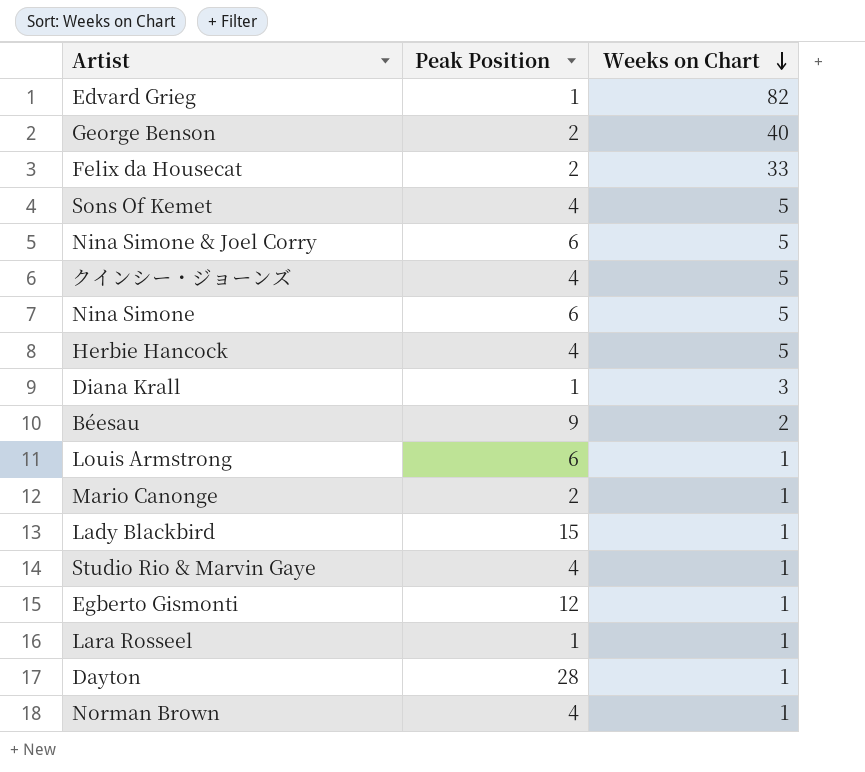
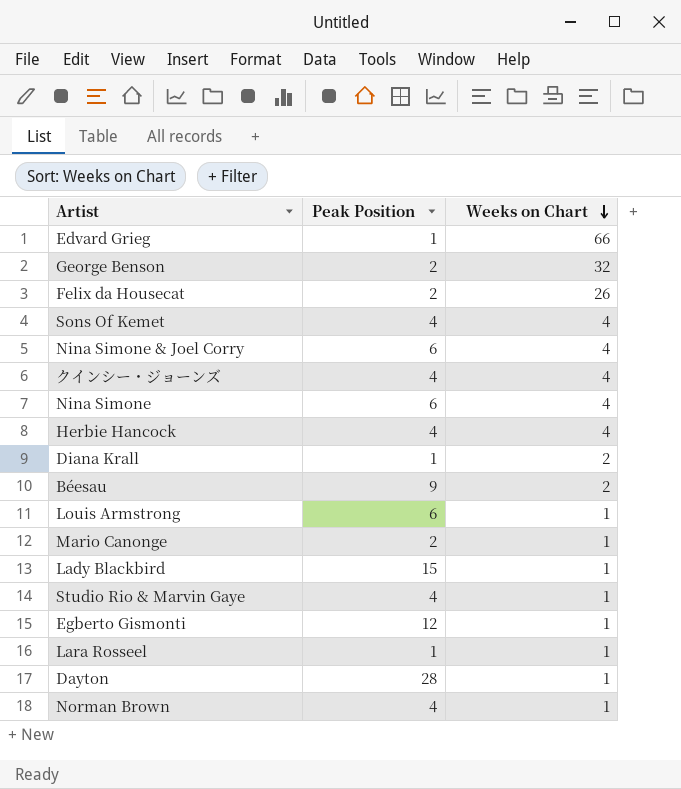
Edvard Grieg | Weeks on Chart: 82 -> 66
George Benson | Weeks on Chart: 40 -> 32
Felix da Housecat | Weeks on Chart: 33 -> 26
Sons Of Kemet | Weeks on Chart: 5 -> 4
Nina Simone & Joel Corry | Weeks on Chart: 5 -> 4
クインシー・ジョーンズ | Weeks on Chart: 5 -> 4
Nina Simone | Weeks on Chart: 5 -> 4
Herbie Hancock | Weeks on Chart: 5 -> 4
Diana Krall | Weeks on Chart: 3 -> 2

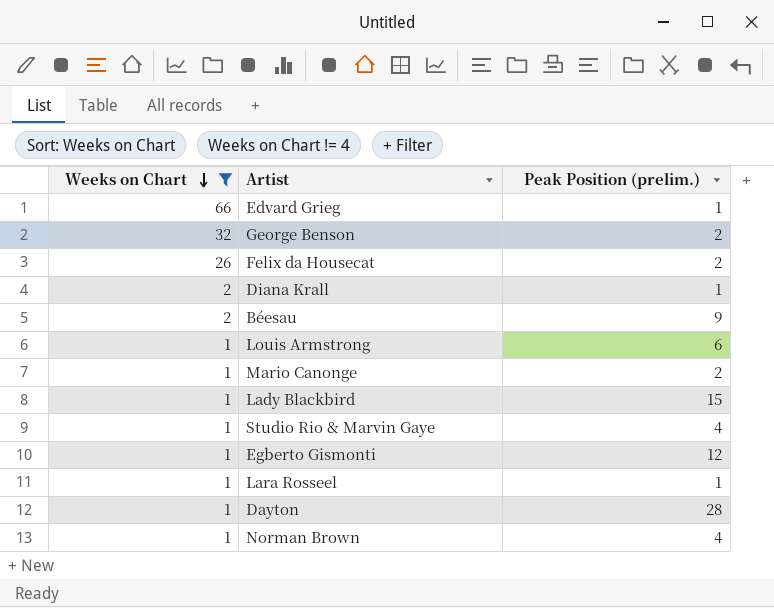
filter: none -> Weeks on Chart != 4
column Weeks on Chart | position: 3 -> 1
column name: Peak Position -> Peak Position (prelim.)

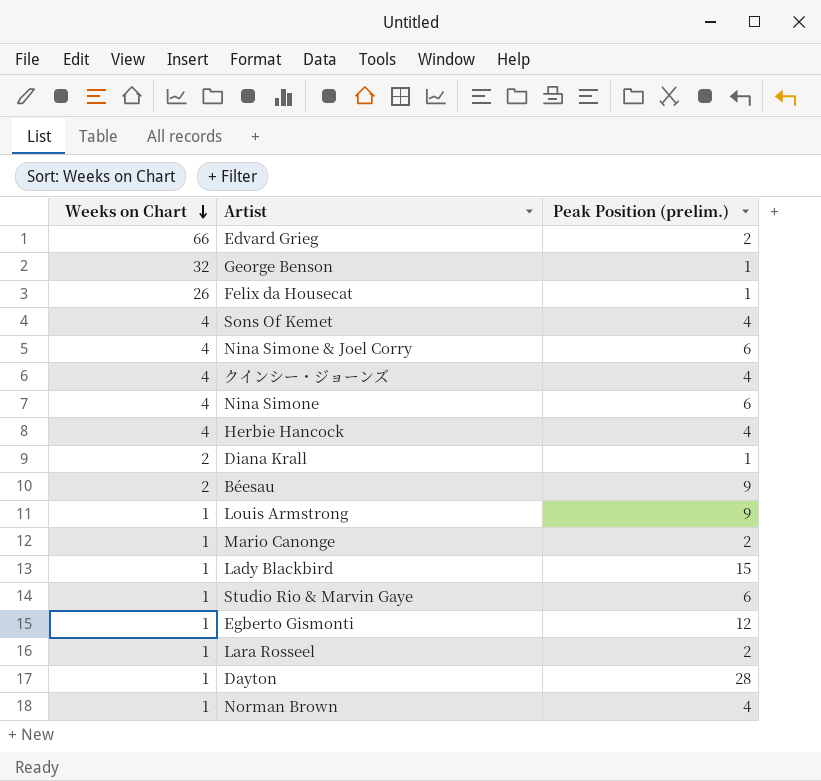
filter: Weeks on Chart != 4 -> none
Edvard Grieg | Peak Position (prelim.): 1 -> 2
George Benson | Peak Position (prelim.): 2 -> 1
Felix da Housecat | Peak Position (prelim.): 2 -> 1
Louis Armstrong | Peak Position (prelim.): 6 -> 9
Studio Rio & Marvin Gaye | Peak Position (prelim.): 4 -> 6
Lara Rosseel | Peak Position (prelim.): 1 -> 2

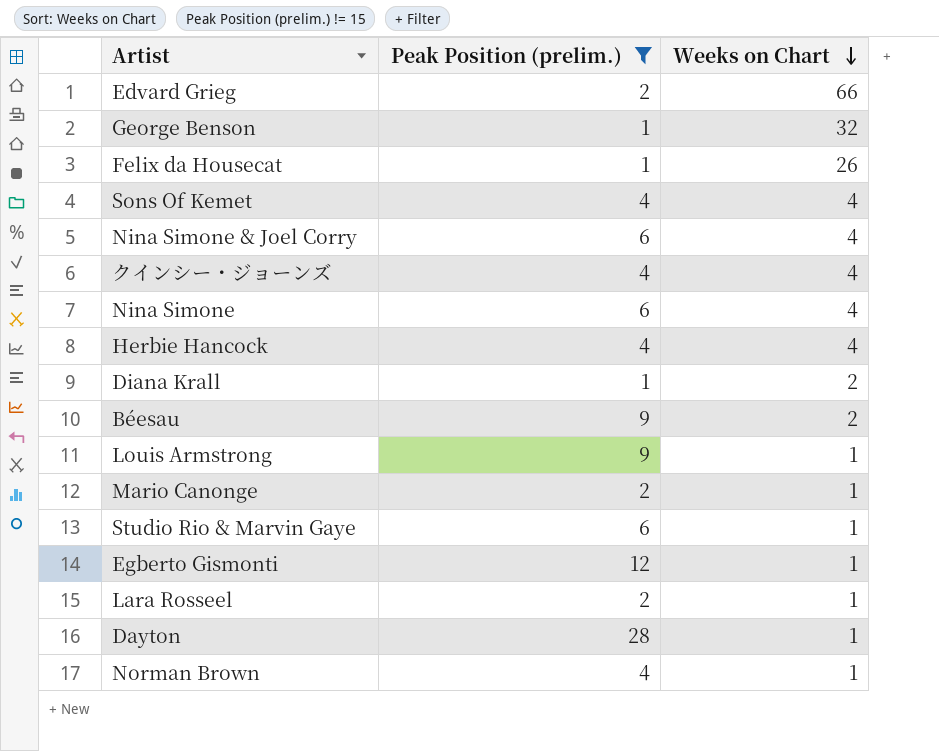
filter: none -> Peak Position (prelim.) != 15
column Weeks on Chart | position: 1 -> 3

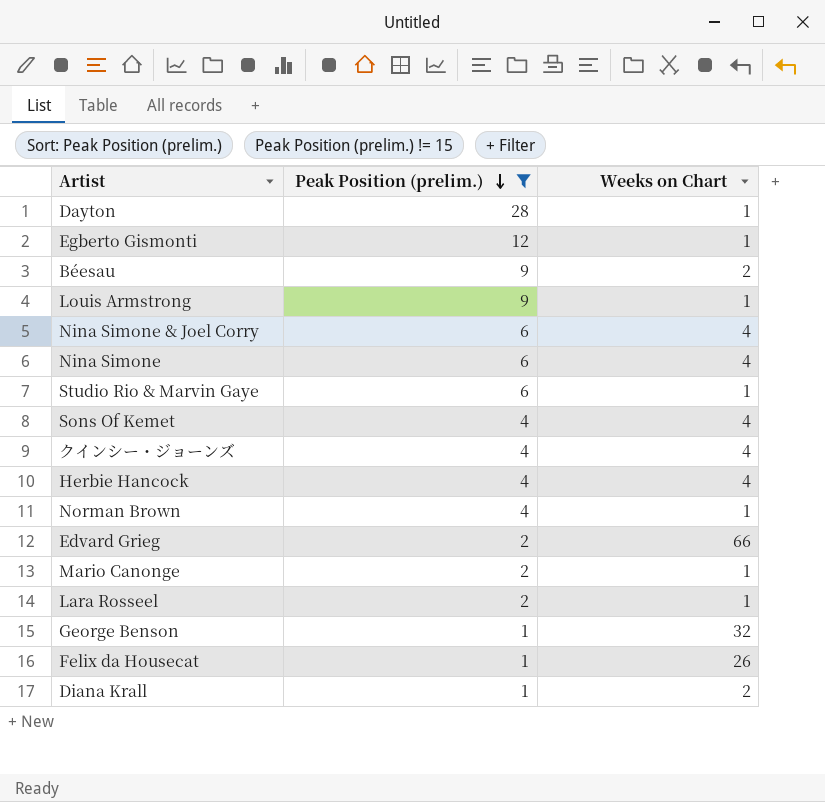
row order: Weeks on Chart descending -> Peak Position (prelim.) descending

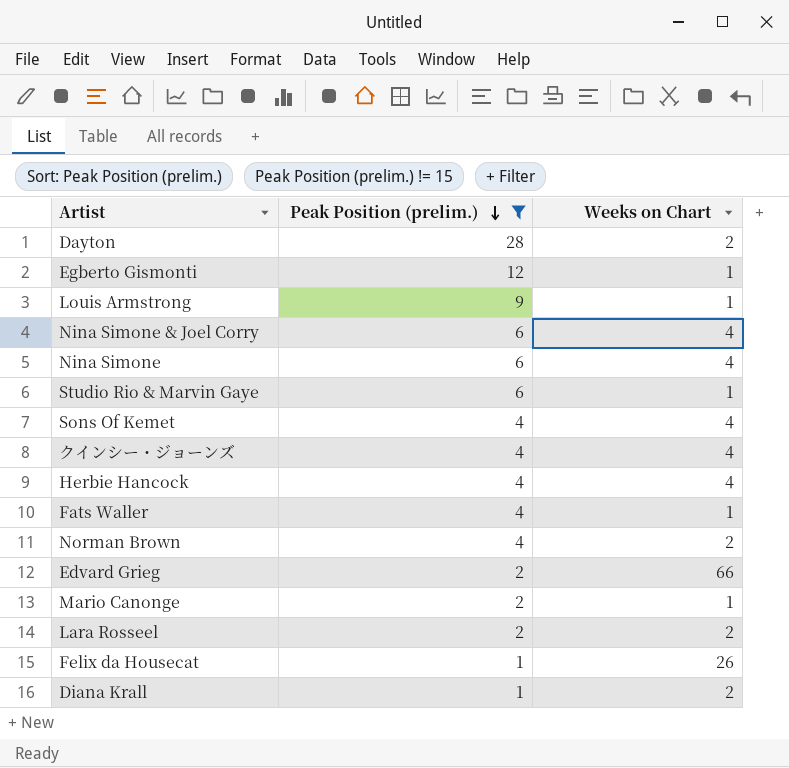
row Béesau: 9 | 2 -> none
row George Benson: 1 | 32 -> none
Dayton | Weeks on Chart: 1 -> 2
row Fats Waller: none -> 4 | 1
Norman Brown | Weeks on Chart: 1 -> 2
Lara Rosseel | Weeks on Chart: 1 -> 2

